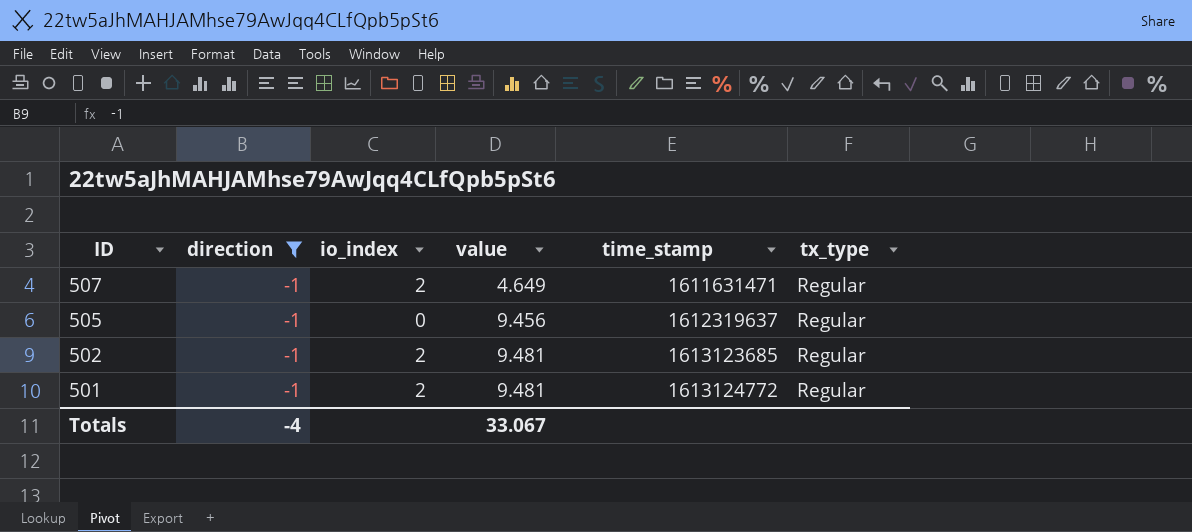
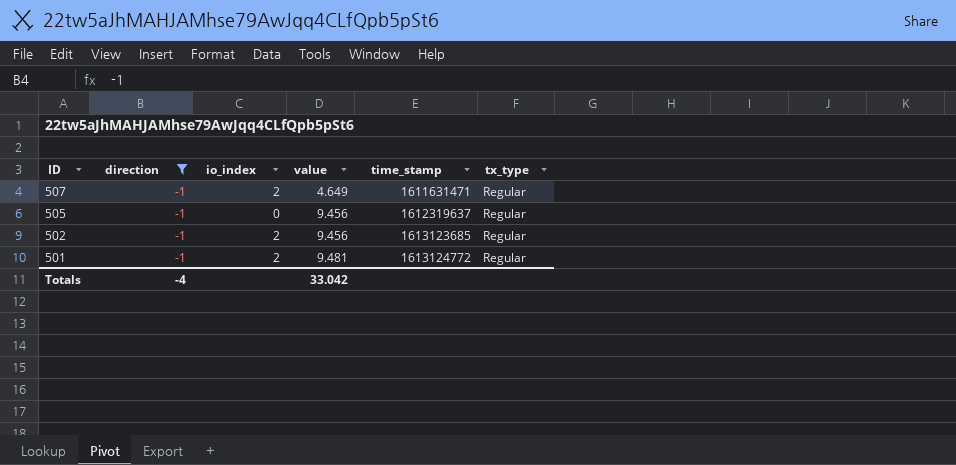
502 | value: 9.481 -> 9.456
Totals | value: 33.067 -> 33.042

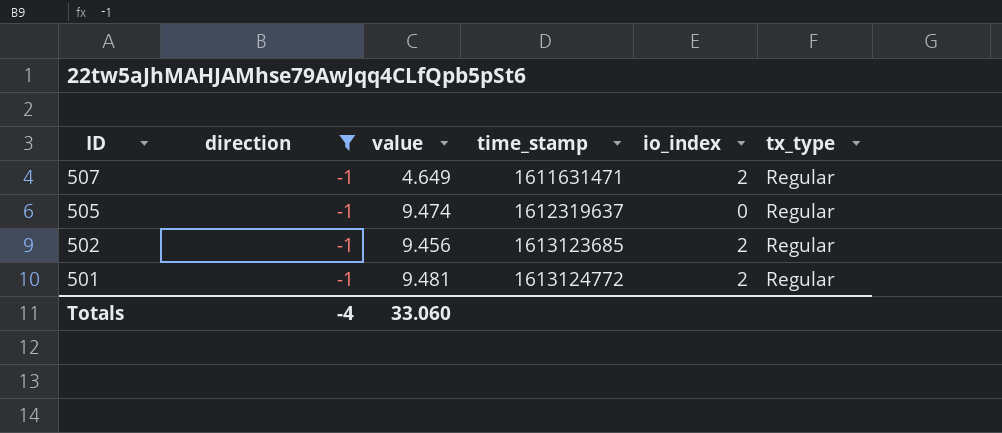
column io_index | position: 3 -> 5
505 | value: 9.456 -> 9.474
Totals | value: 33.042 -> 33.060

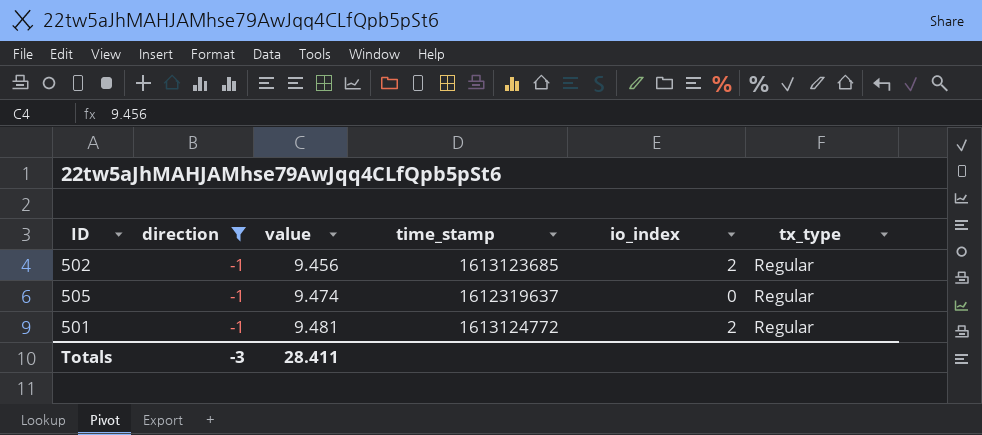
row order: ID descending -> value ascending
row 507: -1 | 4.649 | 1611631471 | 2 | Regular -> none
Totals | direction: -4 -> -3
Totals | value: 33.060 -> 28.411

